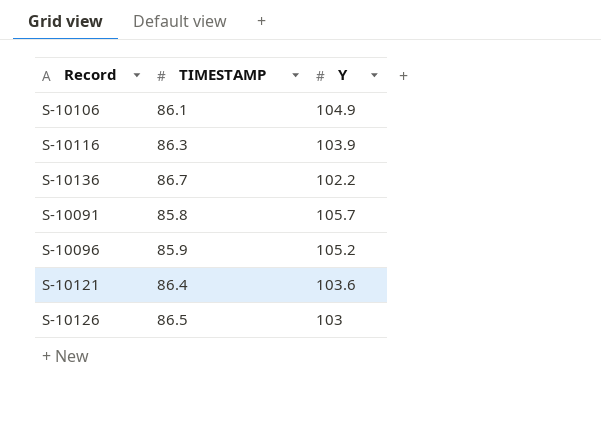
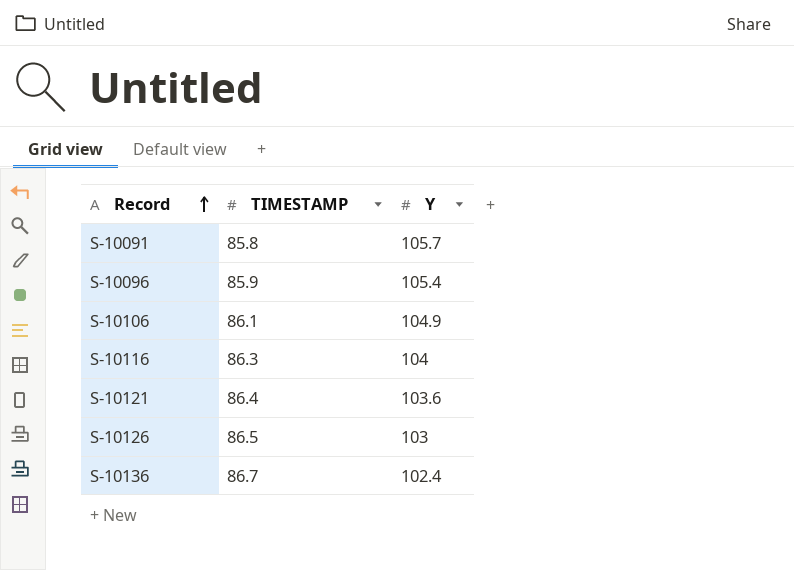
row order: none -> Record ascending
S-10096 | Y: 105.2 -> 105.4
S-10116 | Y: 103.9 -> 104
S-10136 | Y: 102.2 -> 102.4

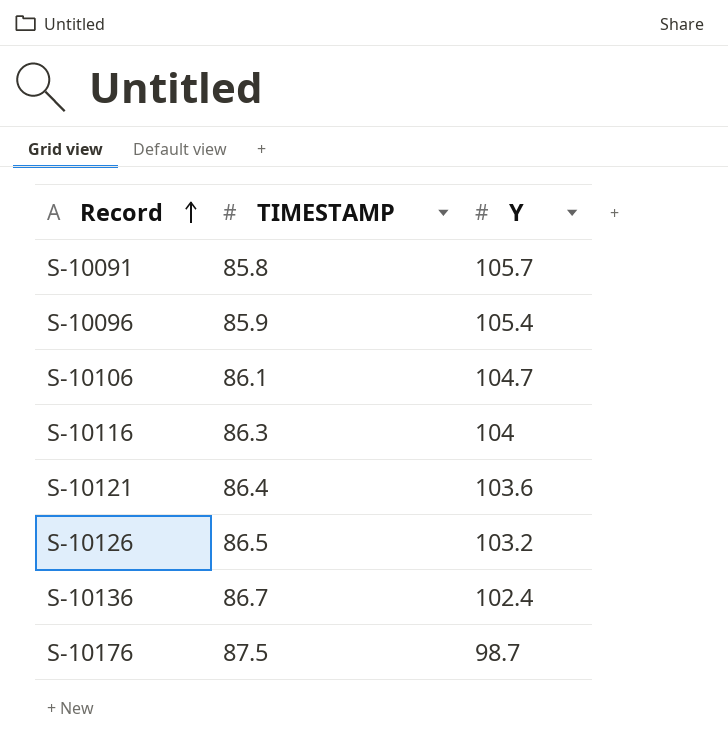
S-10106 | Y: 104.9 -> 104.7
S-10126 | Y: 103 -> 103.2
row S-10176: none -> 87.5 | 98.7

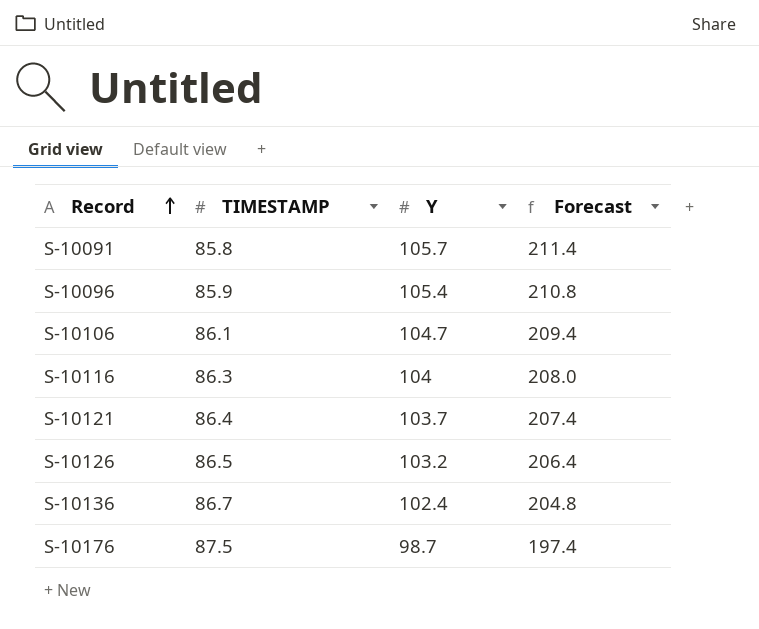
column Forecast | formula: none -> [Y] * 2
S-10121 | Y: 103.6 -> 103.7

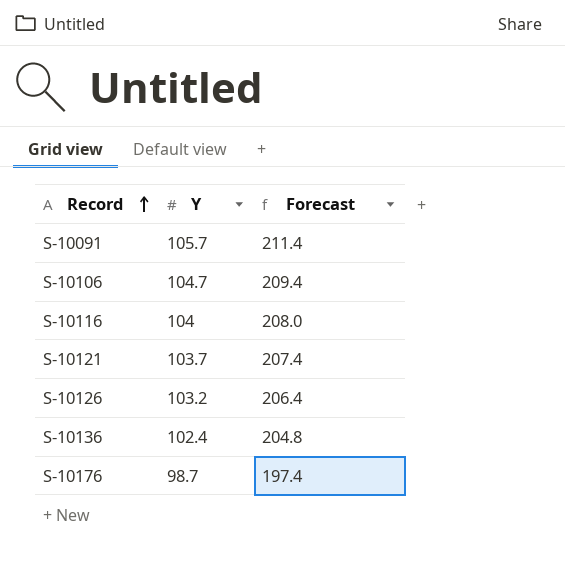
column TIMESTAMP | position: 2 -> none
row S-10096: 85.9 | 105.4 | 210.8 -> none

